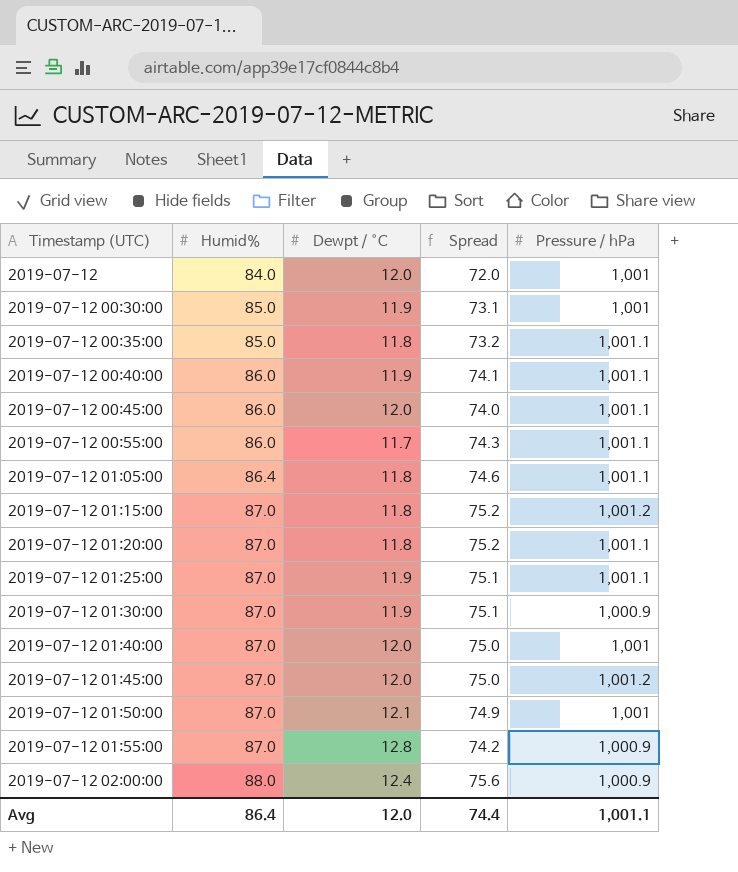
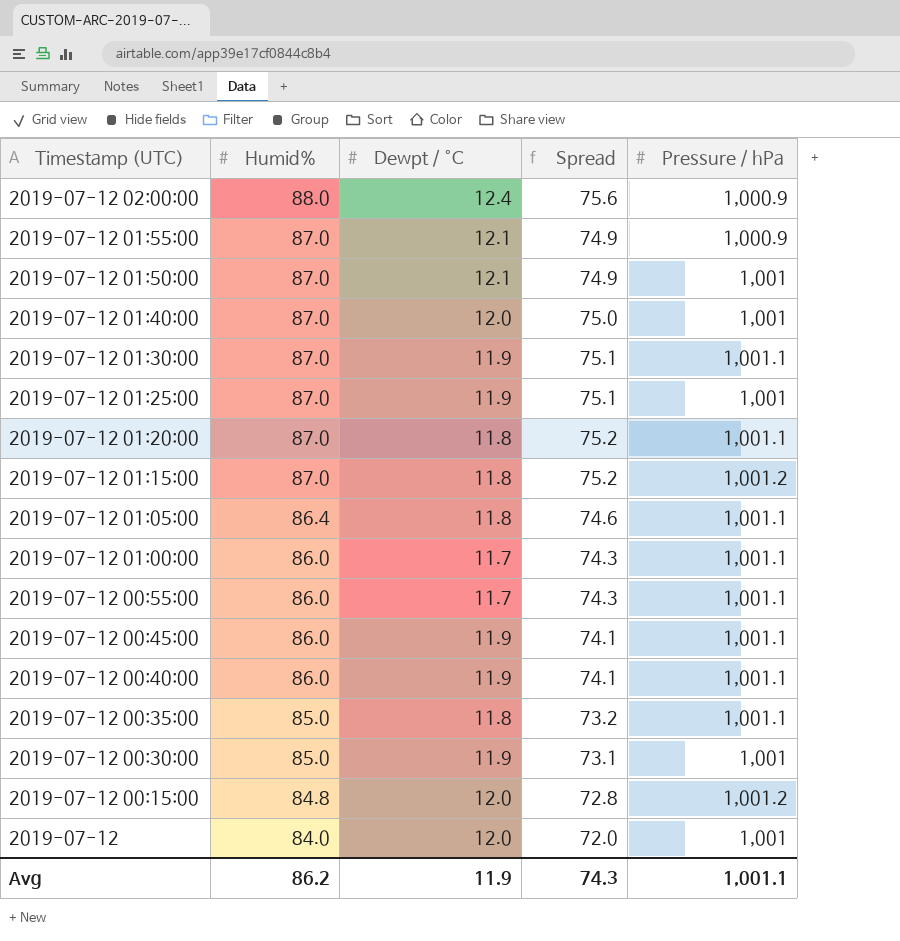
row order: Timestamp (UTC) ascending -> Timestamp (UTC) descending
row 2019-07-12 01:45:00: 87.0 | 12.0 | 75.0 | 1,001.2 -> none
2019-07-12 01:55:00 | Dewpt / °C: 12.8 -> 12.1
2019-07-12 01:55:00 | Spread: 74.2 -> 74.9
2019-07-12 01:30:00 | Pressure / hPa: 1,000.9 -> 1,001.1
2019-07-12 01:25:00 | Pressure / hPa: 1,001.1 -> 1,001
row 2019-07-12 01:00:00: none -> 86.0 | 11.7 | 74.3 | 1,001.1
2019-07-12 00:45:00 | Dewpt / °C: 12.0 -> 11.9
2019-07-12 00:45:00 | Spread: 74.0 -> 74.1
row 2019-07-12 00:15:00: none -> 84.8 | 12.0 | 72.8 | 1,001.2
Avg | Humid%: 86.4 -> 86.2
Avg | Dewpt / °C: 12.0 -> 11.9
Avg | Spread: 74.4 -> 74.3

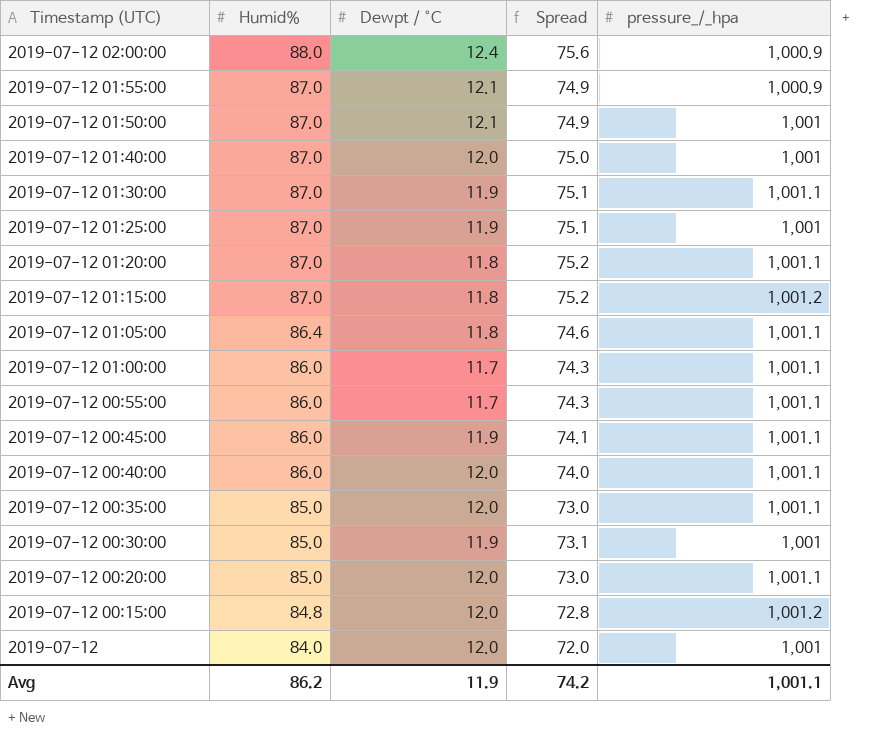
column name: Pressure / hPa -> pressure_/_hpa
2019-07-12 00:40:00 | Dewpt / °C: 11.9 -> 12.0
2019-07-12 00:40:00 | Spread: 74.1 -> 74.0
2019-07-12 00:35:00 | Dewpt / °C: 11.8 -> 12.0
2019-07-12 00:35:00 | Spread: 73.2 -> 73.0
row 2019-07-12 00:20:00: none -> 85.0 | 12.0 | 73.0 | 1,001.1
Avg | Spread: 74.3 -> 74.2

